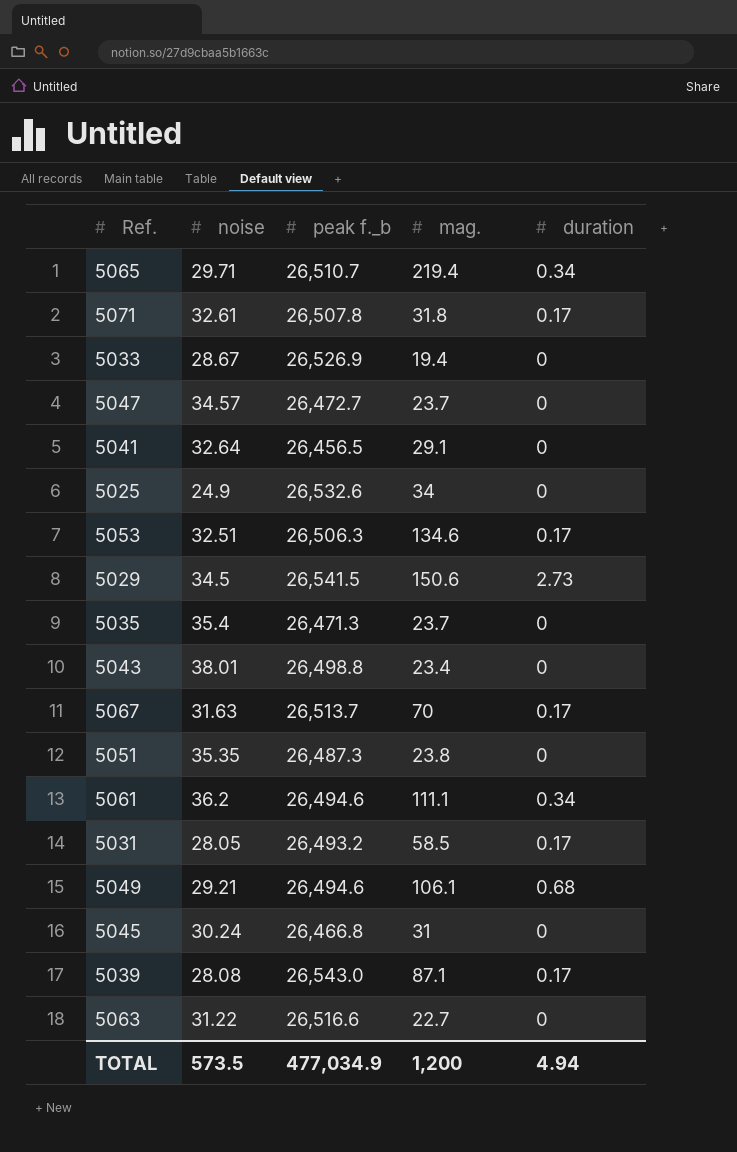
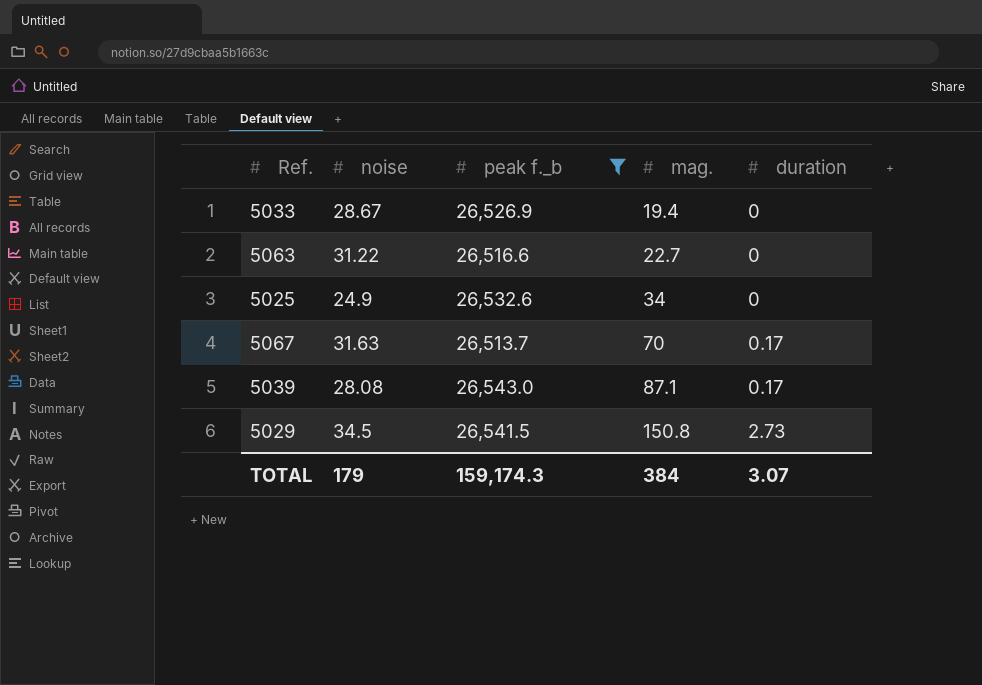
filter: none -> peak f._b >= 26,513.7
row order: none -> mag. ascending
5029 | mag.: 150.6 -> 150.8
TOTAL | noise: 573.5 -> 179
TOTAL | peak f._b: 477,034.9 -> 159,174.3
TOTAL | mag.: 1,200 -> 384
TOTAL | duration: 4.94 -> 3.07

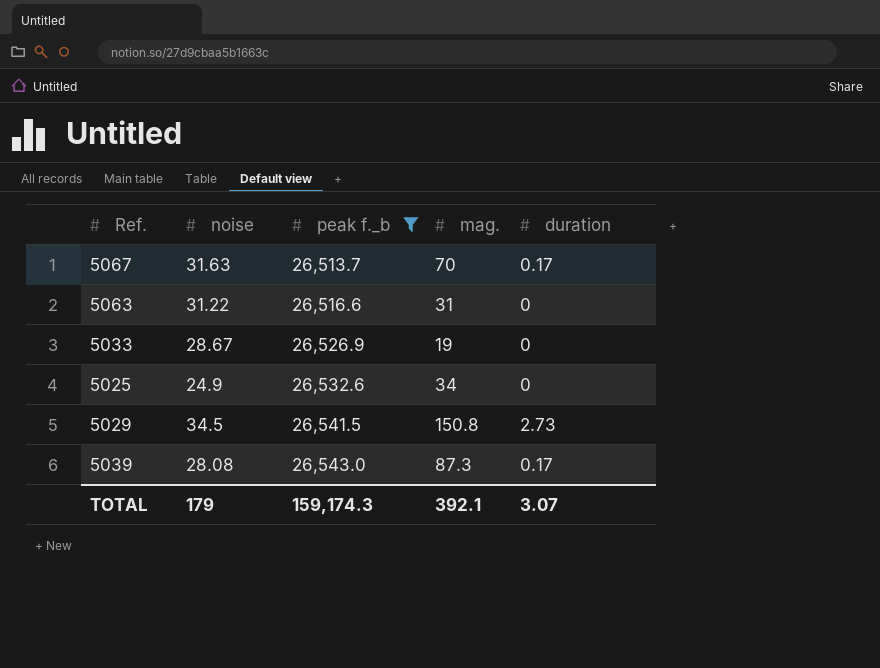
row order: mag. ascending -> peak f._b ascending
5063 | mag.: 22.7 -> 31
5033 | mag.: 19.4 -> 19
5039 | mag.: 87.1 -> 87.3
TOTAL | mag.: 384 -> 392.1

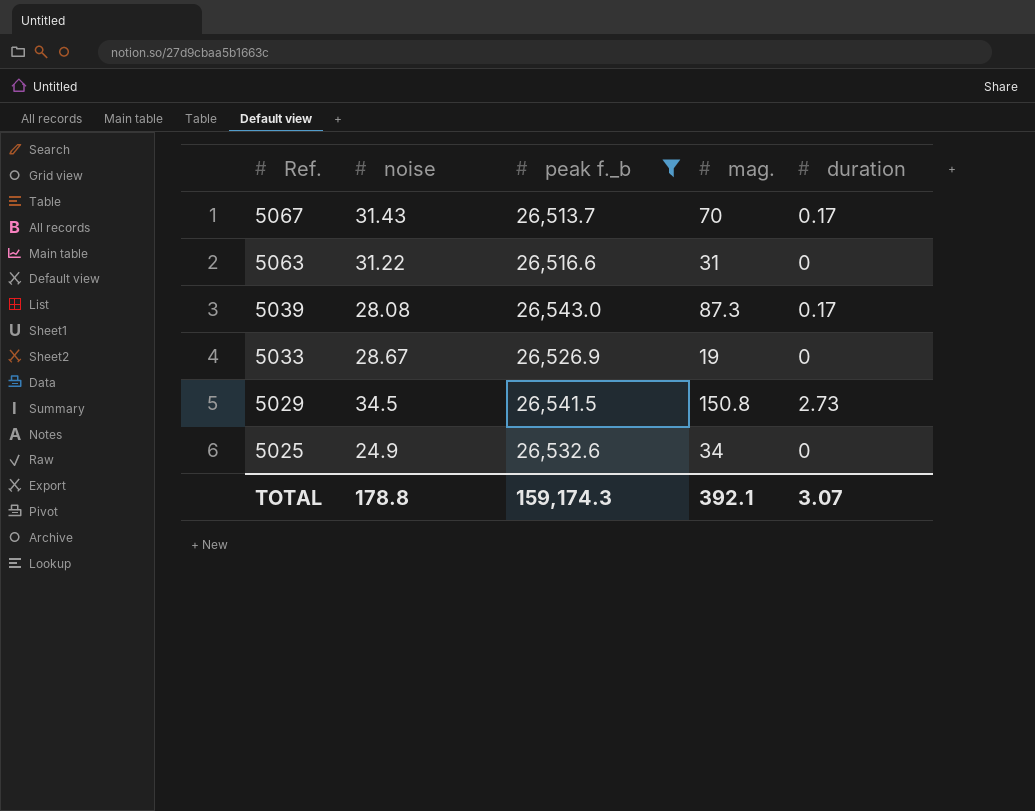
row order: peak f._b ascending -> Ref. descending
5067 | noise: 31.63 -> 31.43
TOTAL | noise: 179 -> 178.8

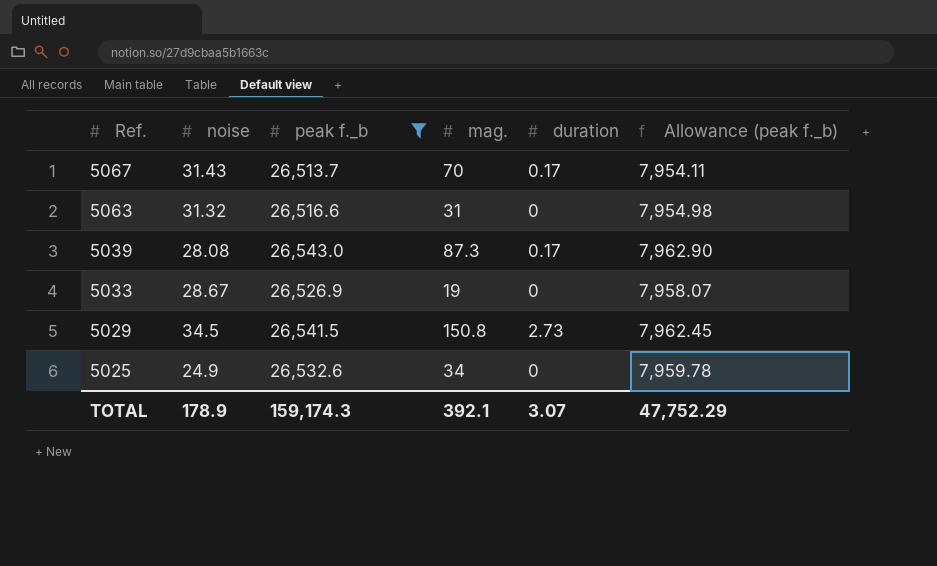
column Allowance (peak f._b) | formula: none -> [peak f._b] * 0.3
5063 | noise: 31.22 -> 31.32
TOTAL | noise: 178.8 -> 178.9

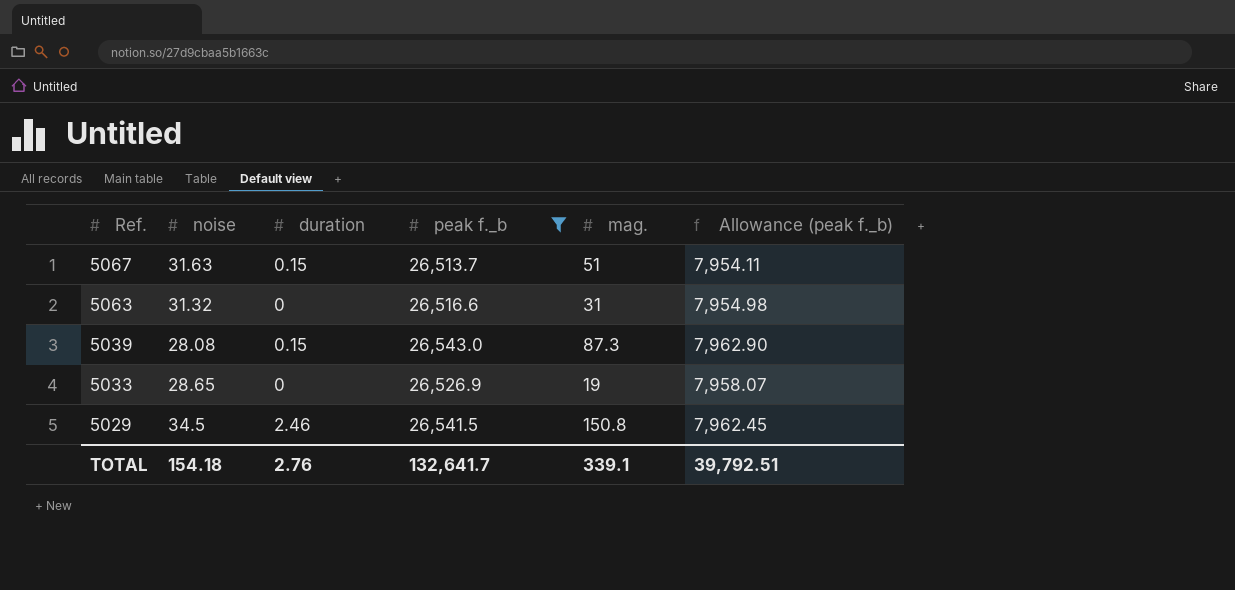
column duration | position: 5 -> 3
row 5025: 24.9 | 26,532.6 | 34 | 0 | 7,959.78 -> none
5067 | noise: 31.43 -> 31.63
5067 | duration: 0.17 -> 0.15
5067 | mag.: 70 -> 51
5039 | duration: 0.17 -> 0.15
5033 | noise: 28.67 -> 28.65
5029 | duration: 2.73 -> 2.46
TOTAL | noise: 178.9 -> 154.18
TOTAL | duration: 3.07 -> 2.76
TOTAL | peak f._b: 159,174.3 -> 132,641.7
TOTAL | mag.: 392.1 -> 339.1
TOTAL | Allowance (peak f._b): 47,752.29 -> 39,792.51

